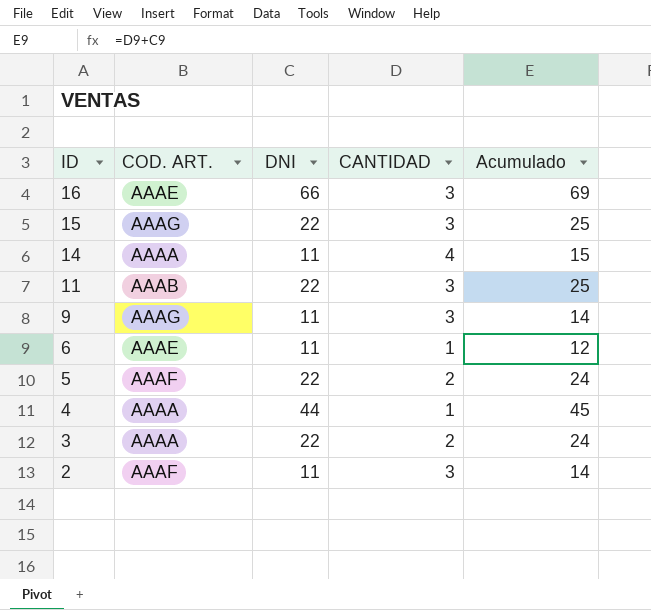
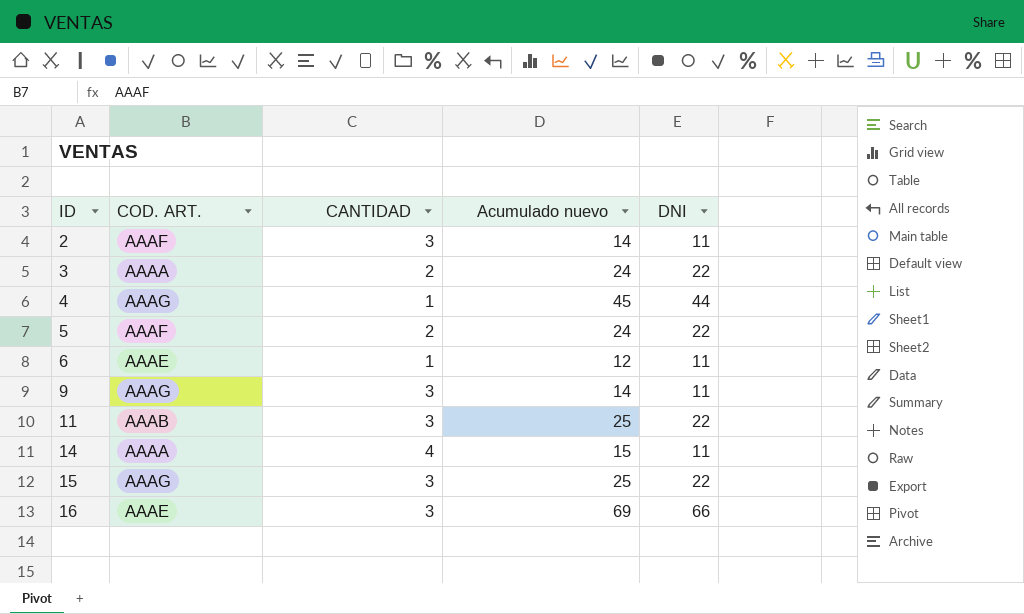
row order: ID descending -> ID ascending
column name: Acumulado -> Acumulado nuevo
column DNI | position: 3 -> 5
4 | COD. ART.: AAAA -> AAAG

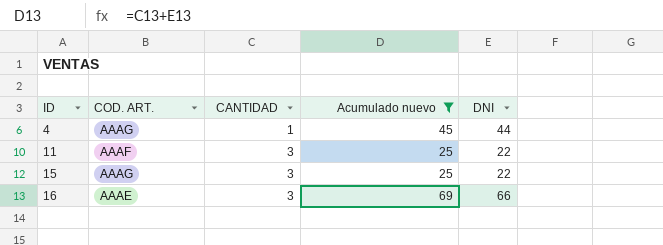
filter: none -> Acumulado nuevo >= 25
11 | COD. ART.: AAAB -> AAAF

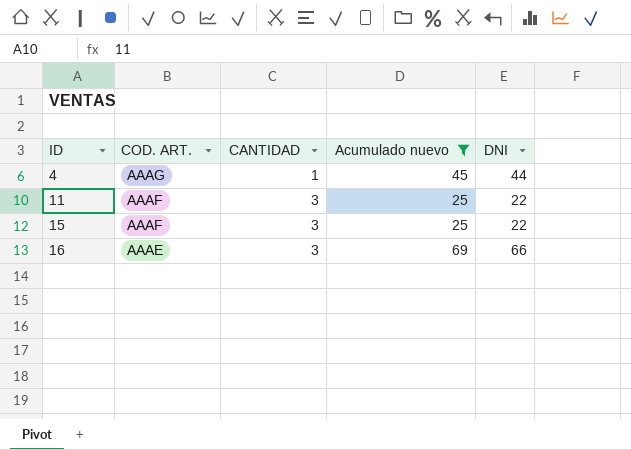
15 | COD. ART.: AAAG -> AAAF

